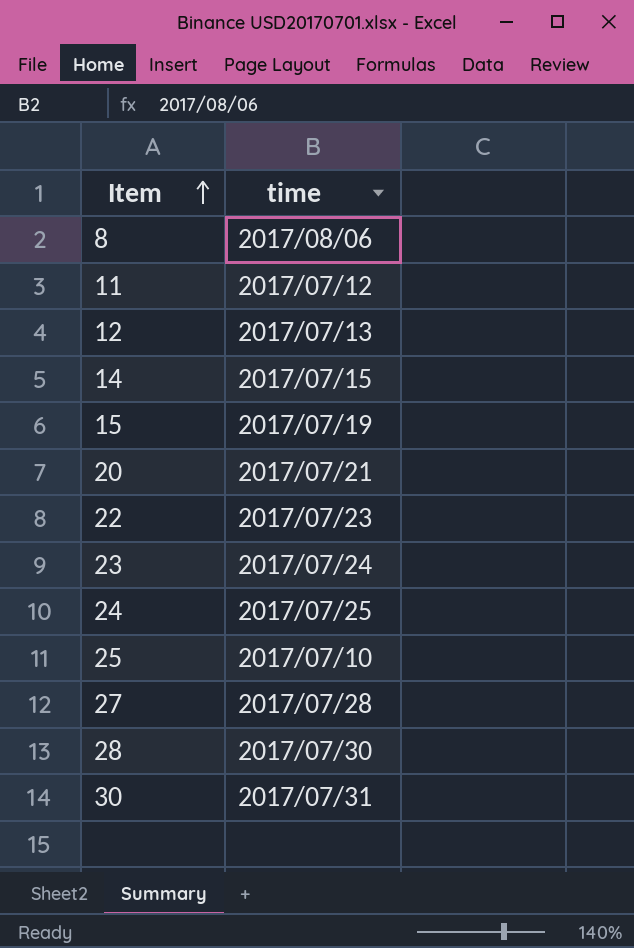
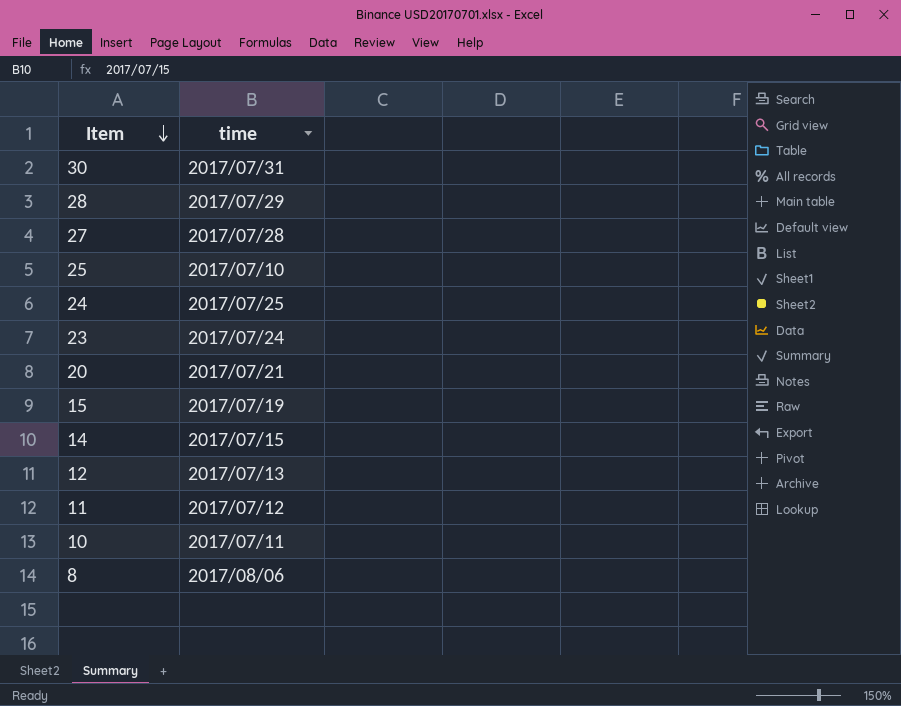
row order: Item ascending -> Item descending
row 22: 2017/07/23 -> none
28 | time: 2017/07/30 -> 2017/07/29
row 10: none -> 2017/07/11

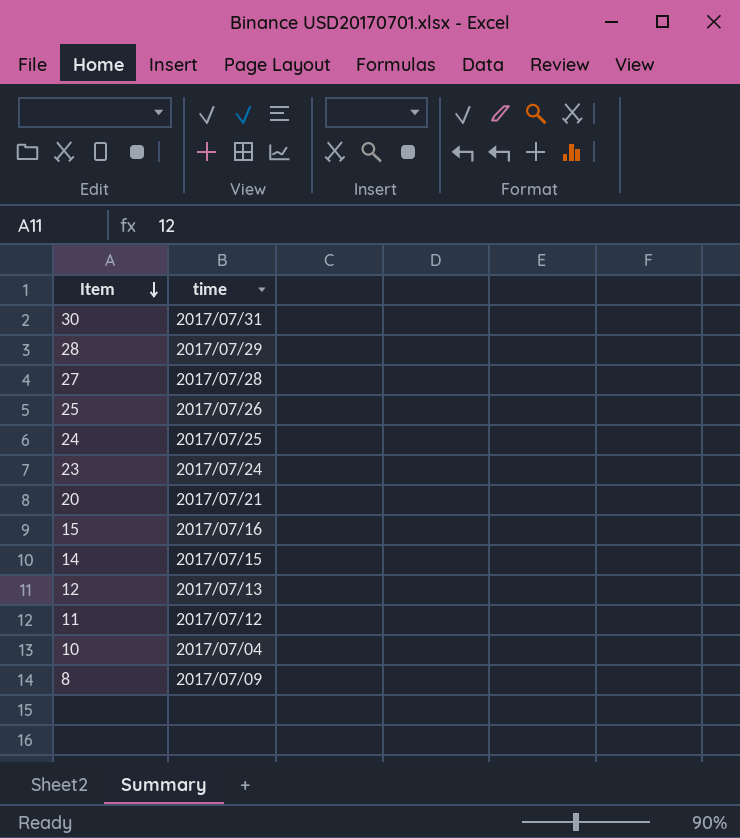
25 | time: 2017/07/10 -> 2017/07/26
15 | time: 2017/07/19 -> 2017/07/16
10 | time: 2017/07/11 -> 2017/07/04
8 | time: 2017/08/06 -> 2017/07/09

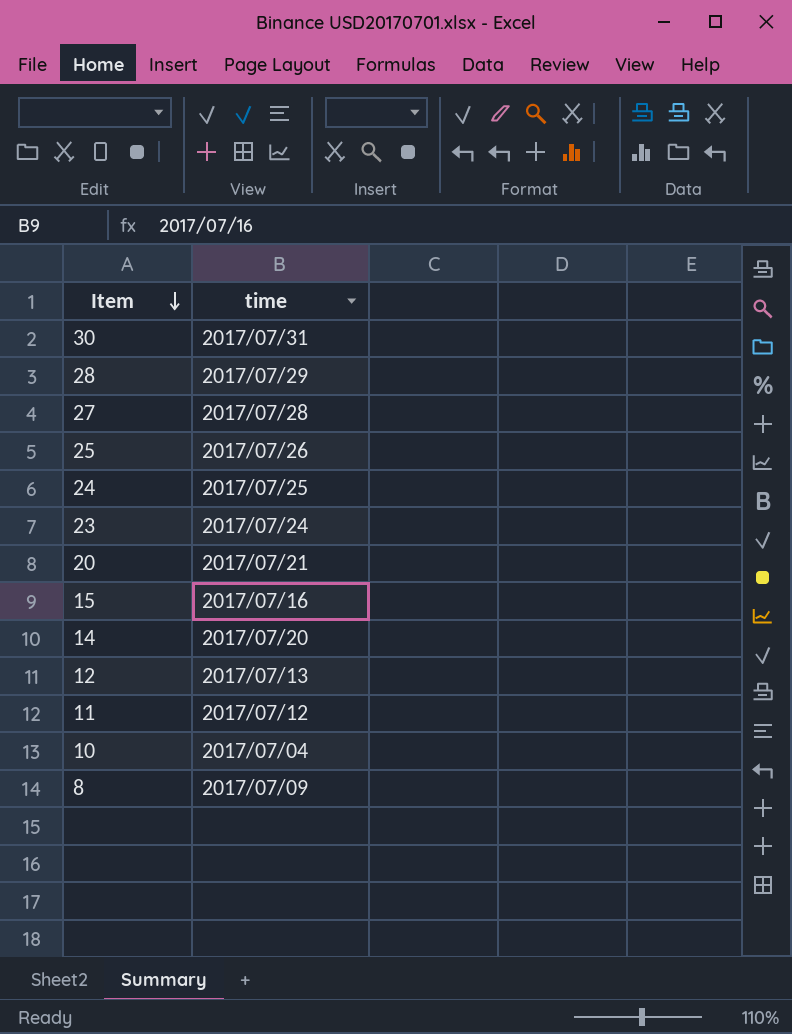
14 | time: 2017/07/15 -> 2017/07/20

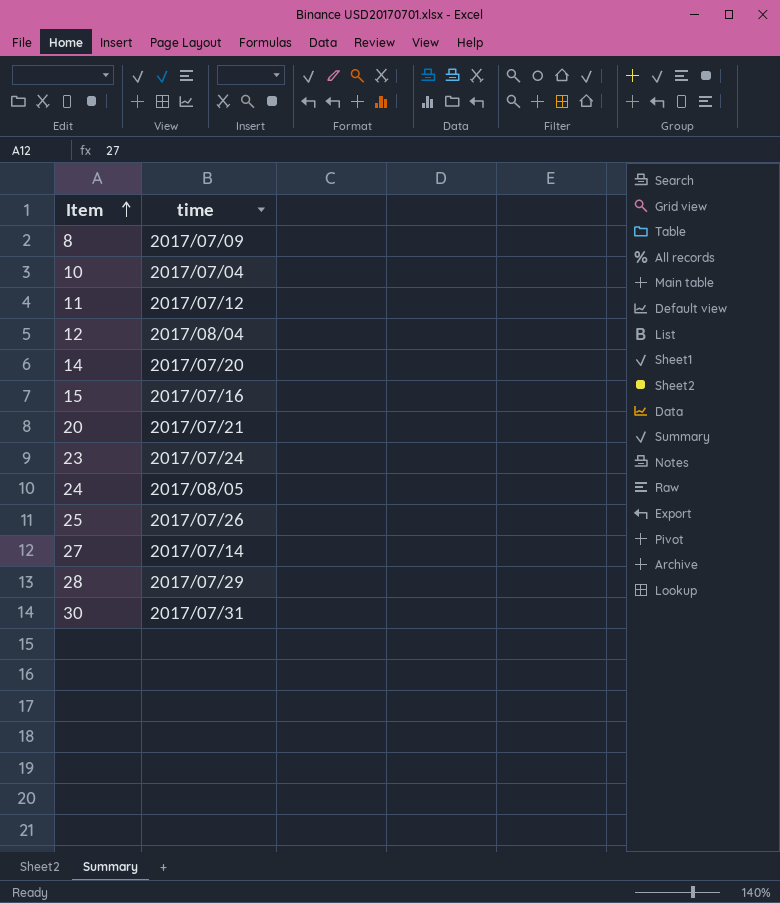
row order: Item descending -> Item ascending
12 | time: 2017/07/13 -> 2017/08/04
24 | time: 2017/07/25 -> 2017/08/05
27 | time: 2017/07/28 -> 2017/07/14

